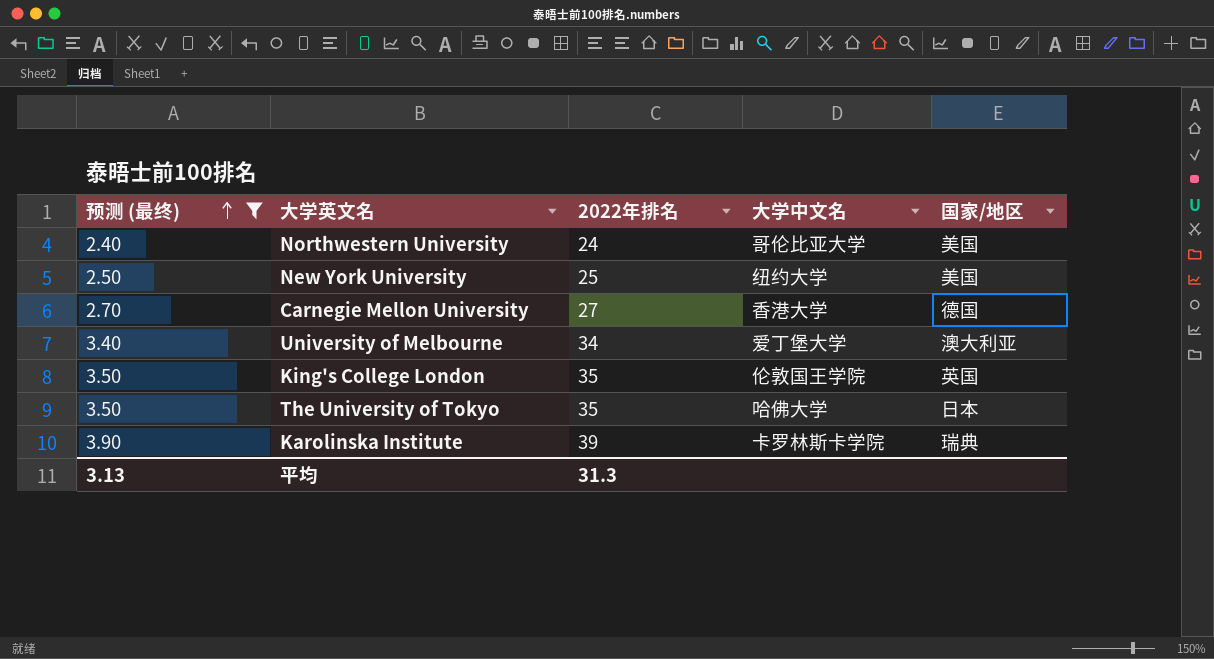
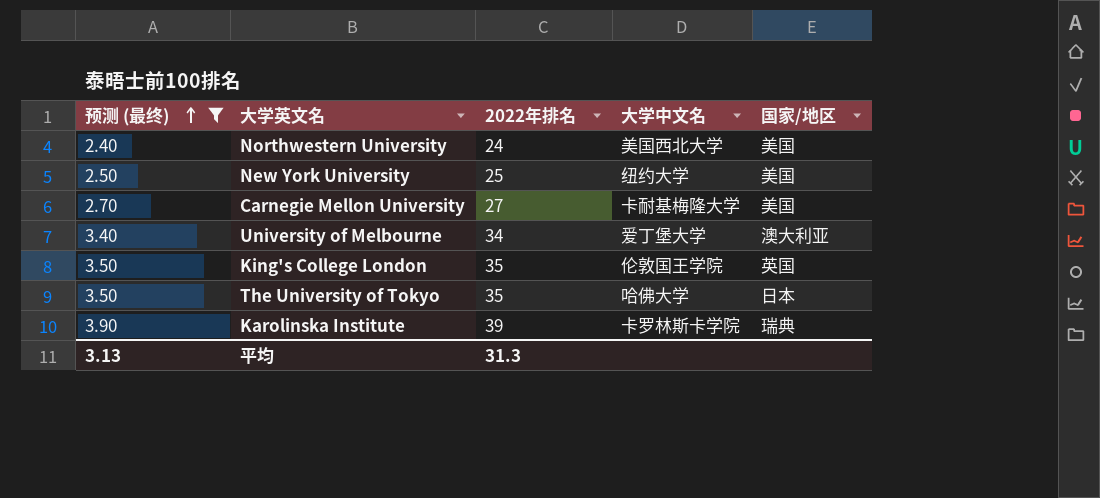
Northwestern University | 大学中文名: 哥伦比亚大学 -> 美国西北大学
Carnegie Mellon University | 大学中文名: 香港大学 -> 卡耐基梅隆大学
Carnegie Mellon University | 国家/地区: 德国 -> 美国

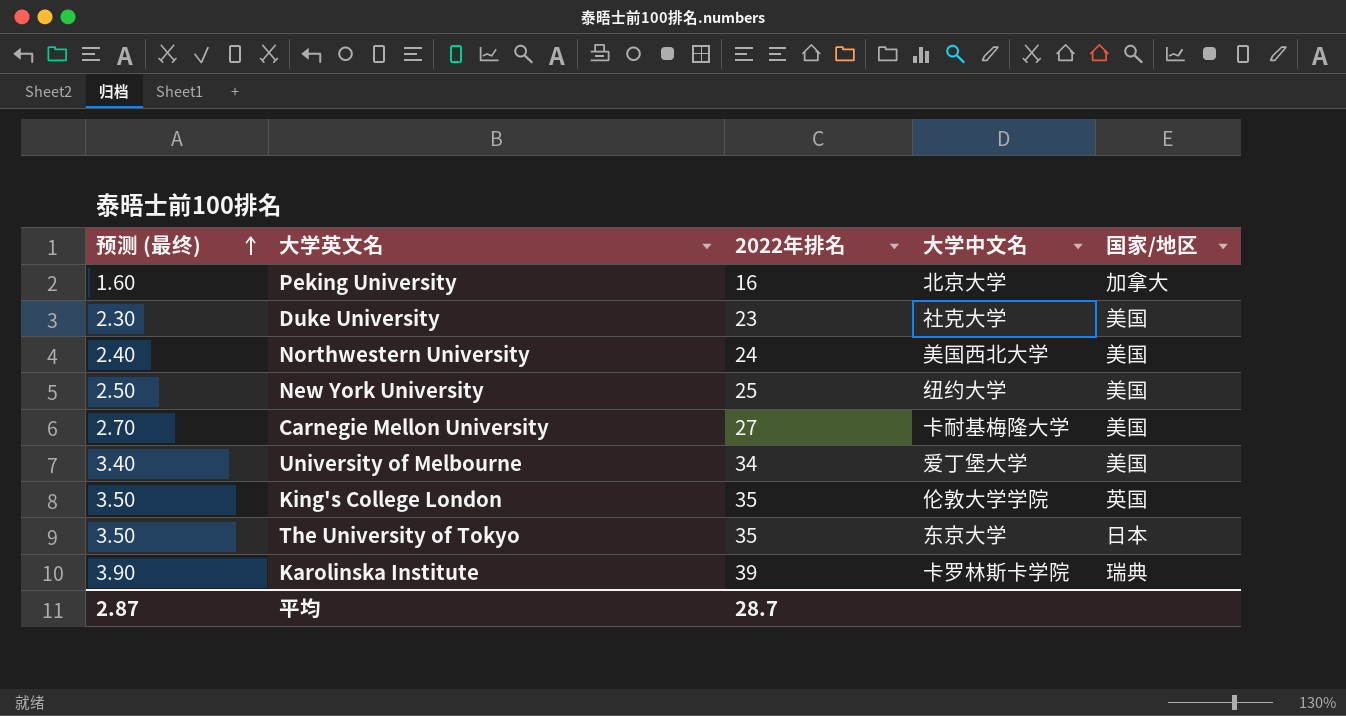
filter: 预测 (最终) >= 2.40 -> none
University of Melbourne | 国家/地区: 澳大利亚 -> 美国
King's College London | 大学中文名: 伦敦国王学院 -> 伦敦大学学院
The University of Tokyo | 大学中文名: 哈佛大学 -> 东京大学
平均 | 预测 (最终): 3.13 -> 2.87
平均 | 2022年排名: 31.3 -> 28.7

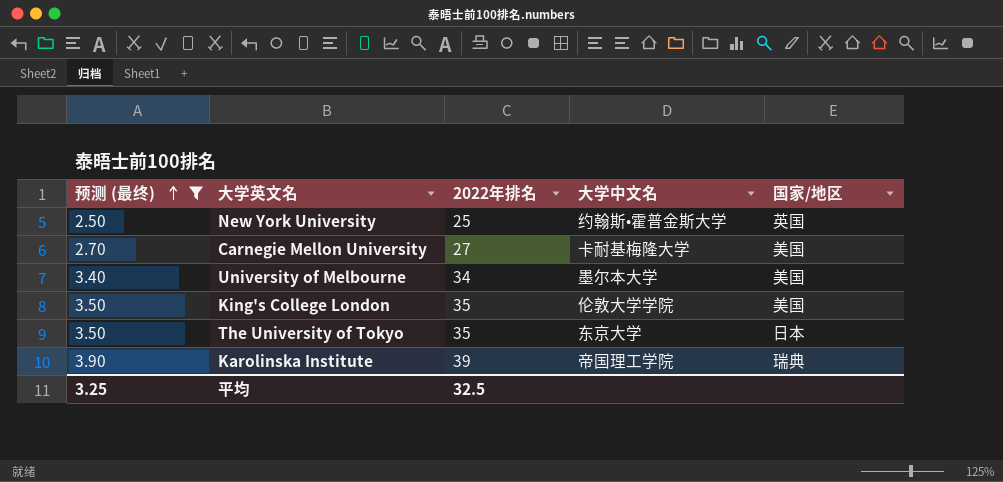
filter: none -> 预测 (最终) >= 2.50
New York University | 大学中文名: 纽约大学 -> 约翰斯•霍普金斯大学
New York University | 国家/地区: 美国 -> 英国
University of Melbourne | 大学中文名: 爱丁堡大学 -> 墨尔本大学
King's College London | 国家/地区: 英国 -> 美国
Karolinska Institute | 大学中文名: 卡罗林斯卡学院 -> 帝国理工学院
平均 | 预测 (最终): 2.87 -> 3.25
平均 | 2022年排名: 28.7 -> 32.5

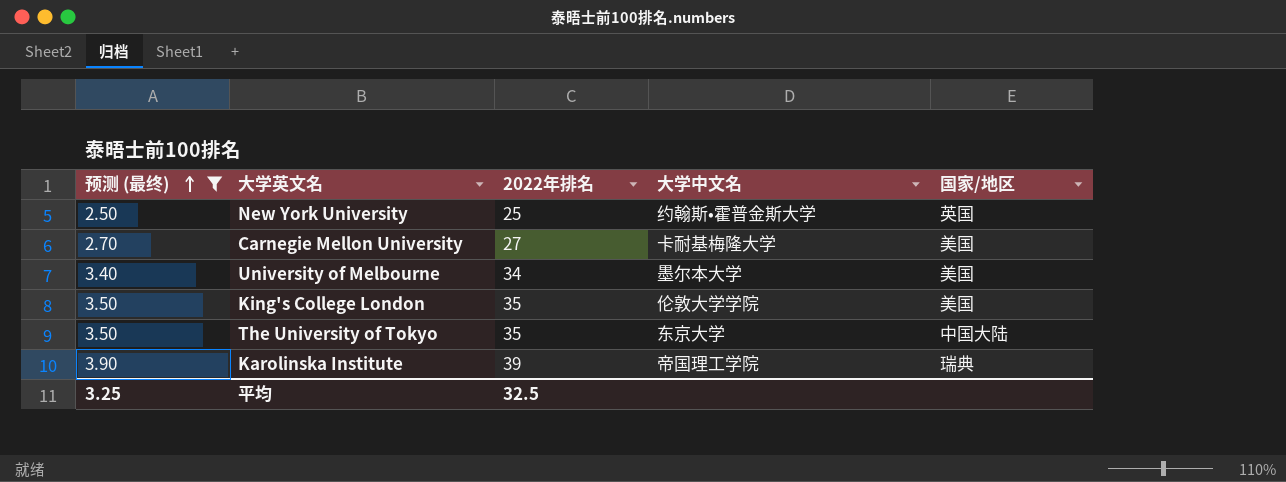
The University of Tokyo | 国家/地区: 日本 -> 中国大陆

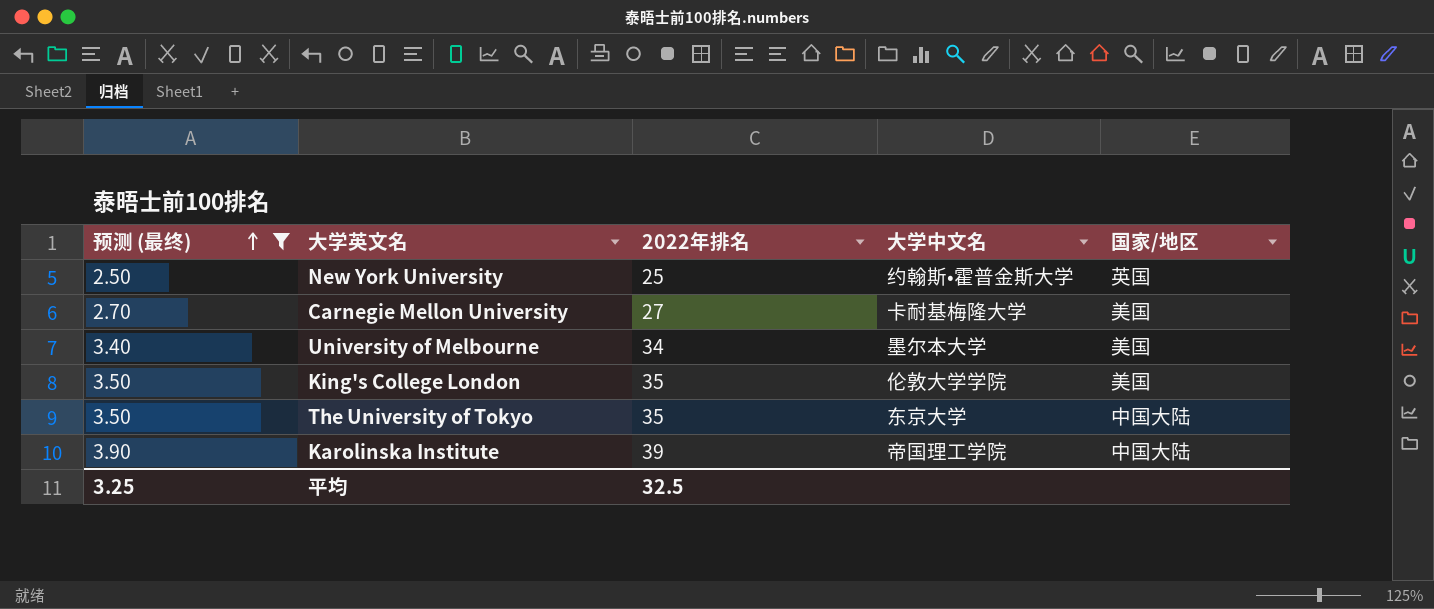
Karolinska Institute | 国家/地区: 瑞典 -> 中国大陆

